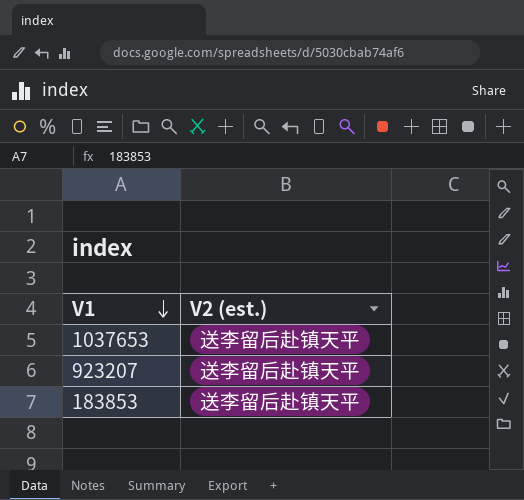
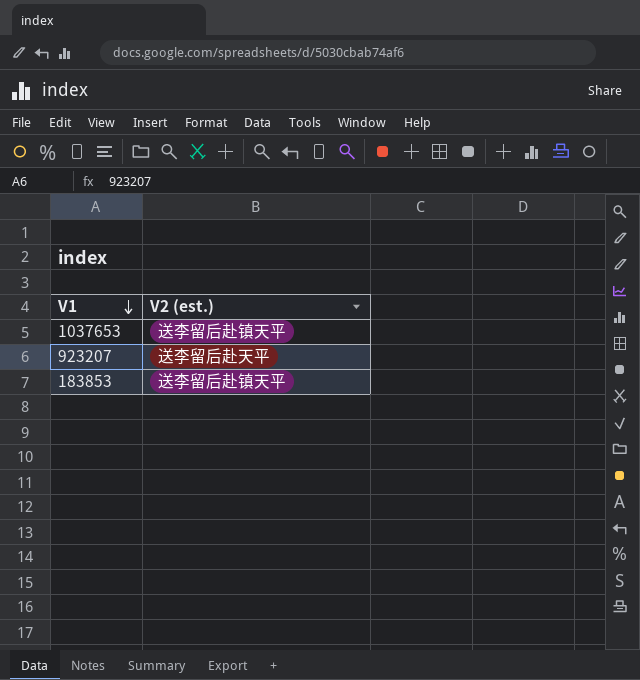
923207 | V2 (est.): 送李留后赴镇天平 -> 送李留后赴天平

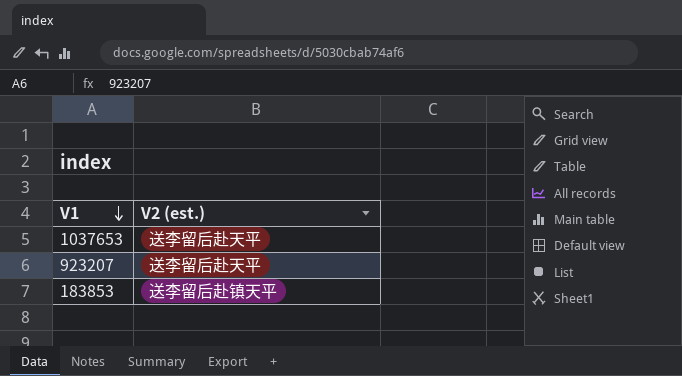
1037653 | V2 (est.): 送李留后赴镇天平 -> 送李留后赴天平

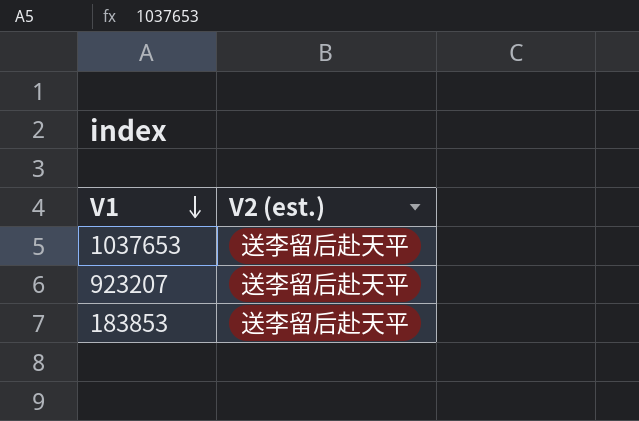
183853 | V2 (est.): 送李留后赴镇天平 -> 送李留后赴天平

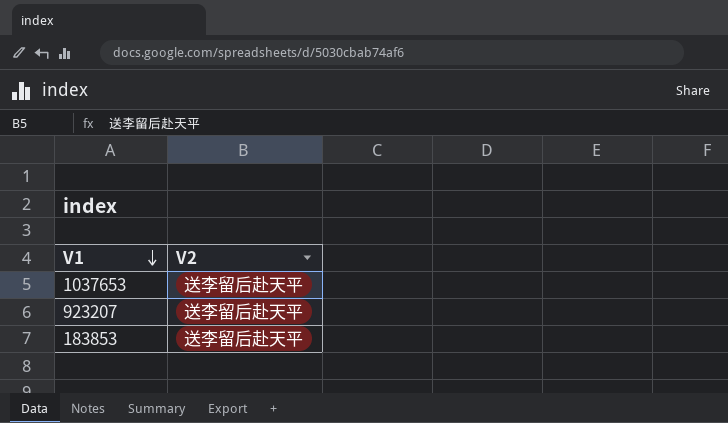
column name: V2 (est.) -> V2

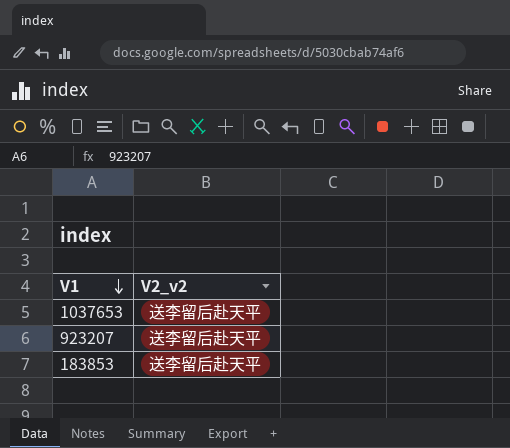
column name: V2 -> V2_v2

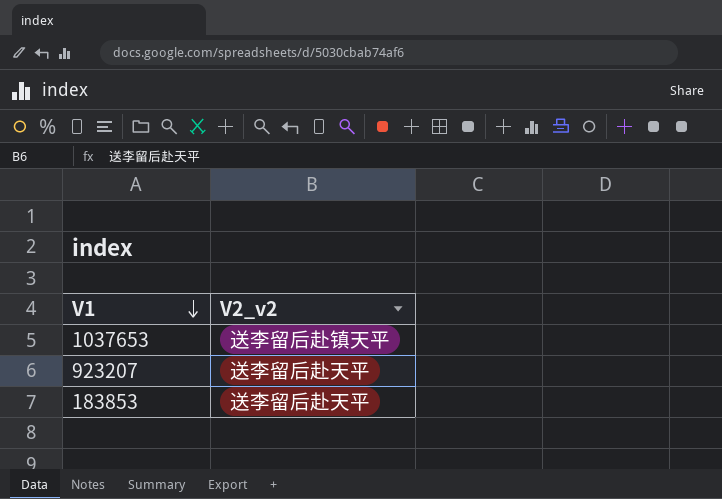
1037653 | V2_v2: 送李留后赴天平 -> 送李留后赴镇天平

